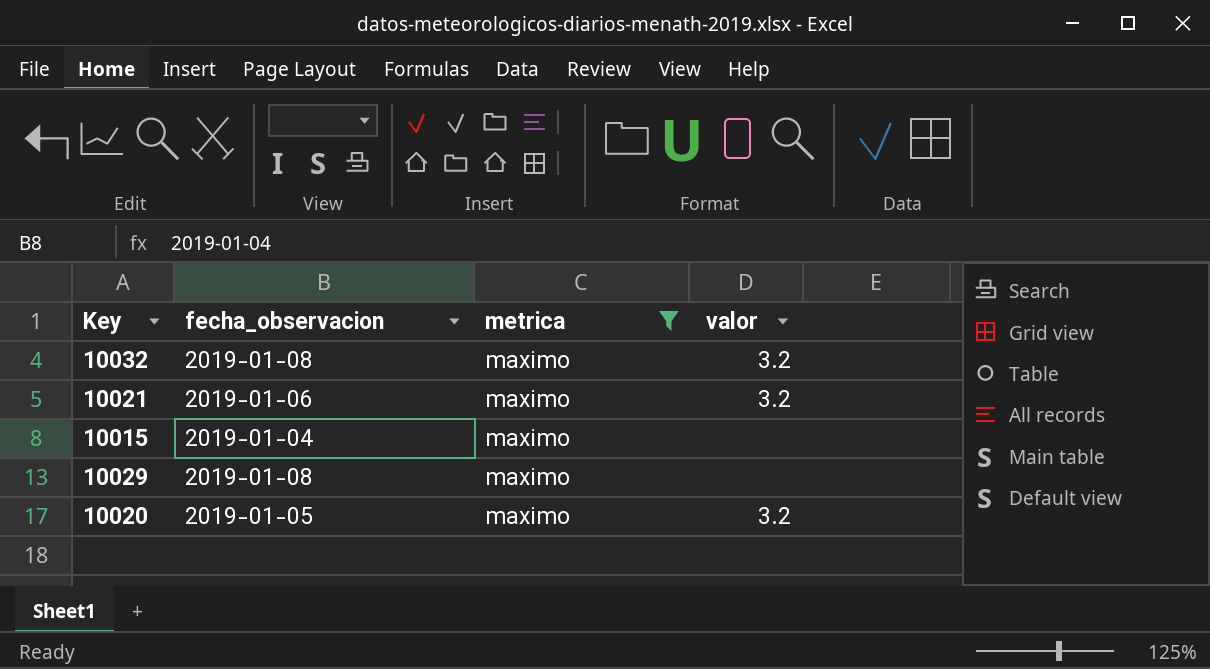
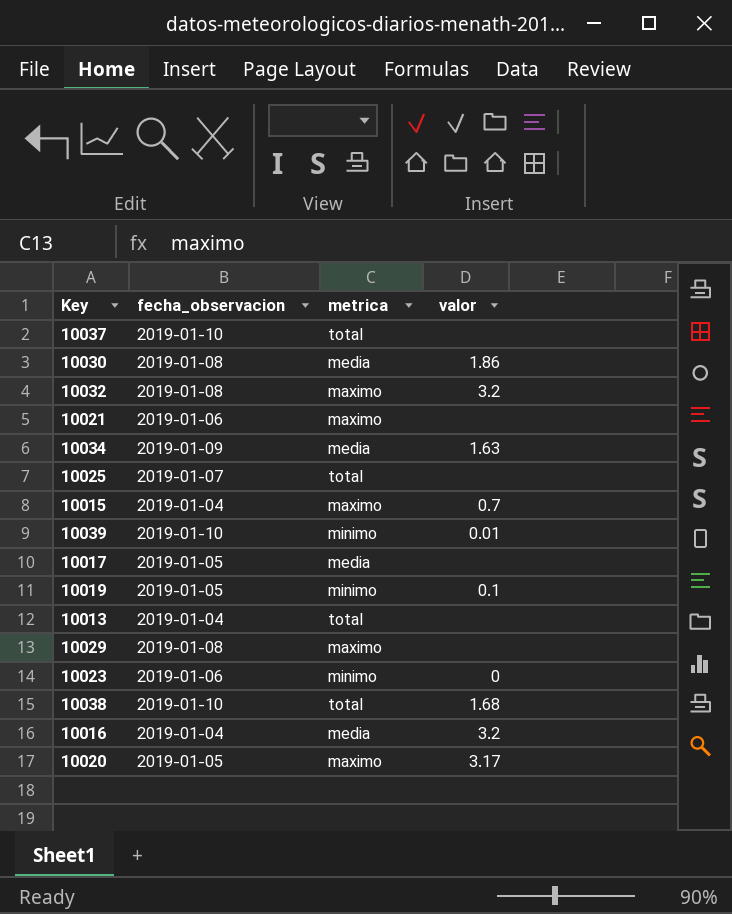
filter: metrica = maximo -> none
10021 | valor: 3.2 -> none
10015 | valor: none -> 0.7
10020 | valor: 3.2 -> 3.17

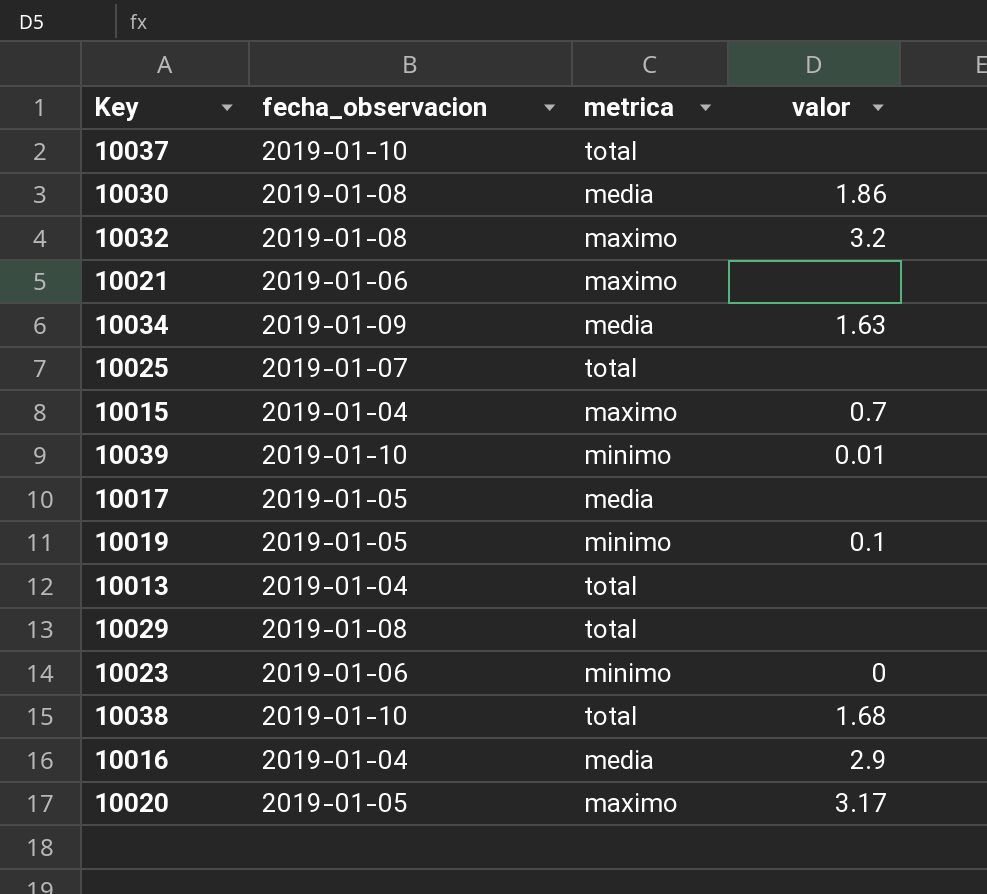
10029 | metrica: maximo -> total
10016 | valor: 3.2 -> 2.9

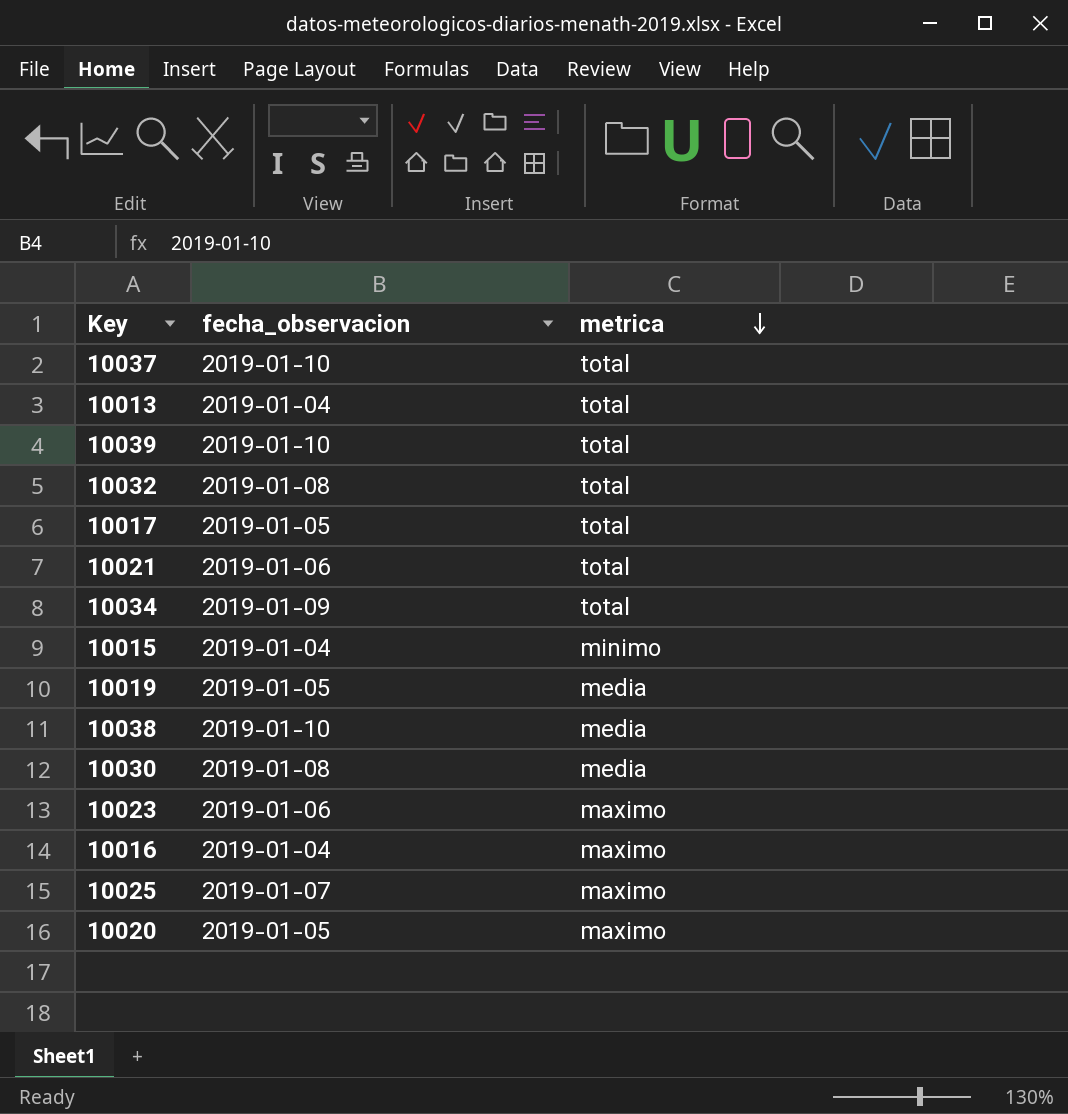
row order: none -> metrica descending
column valor | position: 4 -> none
row 10029: 2019-01-08 | total | none -> none
10039 | metrica: minimo -> total
10032 | metrica: maximo -> total
10017 | metrica: media -> total
10021 | metrica: maximo -> total
10034 | metrica: media -> total
10015 | metrica: maximo -> minimo
10019 | metrica: minimo -> media
10038 | metrica: total -> media
10023 | metrica: minimo -> maximo
10016 | metrica: media -> maximo
10025 | metrica: total -> maximo

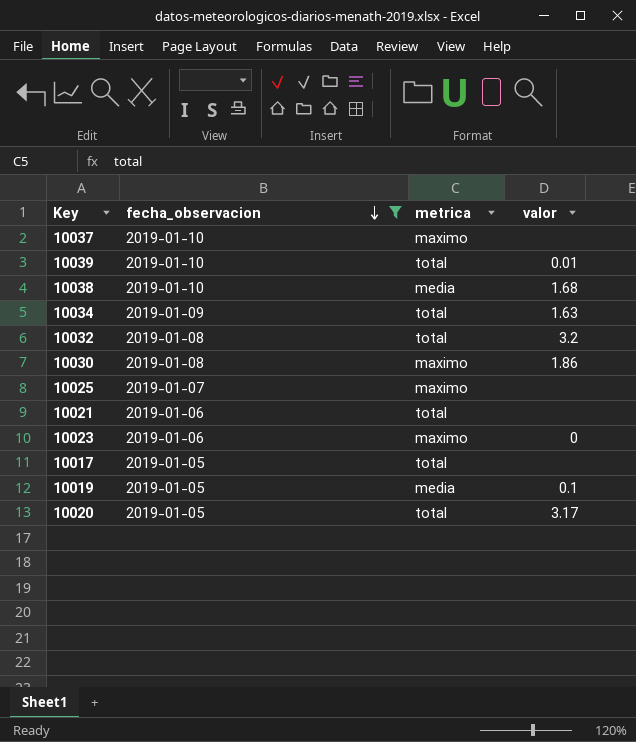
filter: none -> fecha_observacion != 2019-01-04
row order: metrica descending -> fecha_observacion descending
column valor | position: none -> 4
10037 | metrica: total -> maximo
10030 | metrica: media -> maximo
10020 | metrica: maximo -> total

